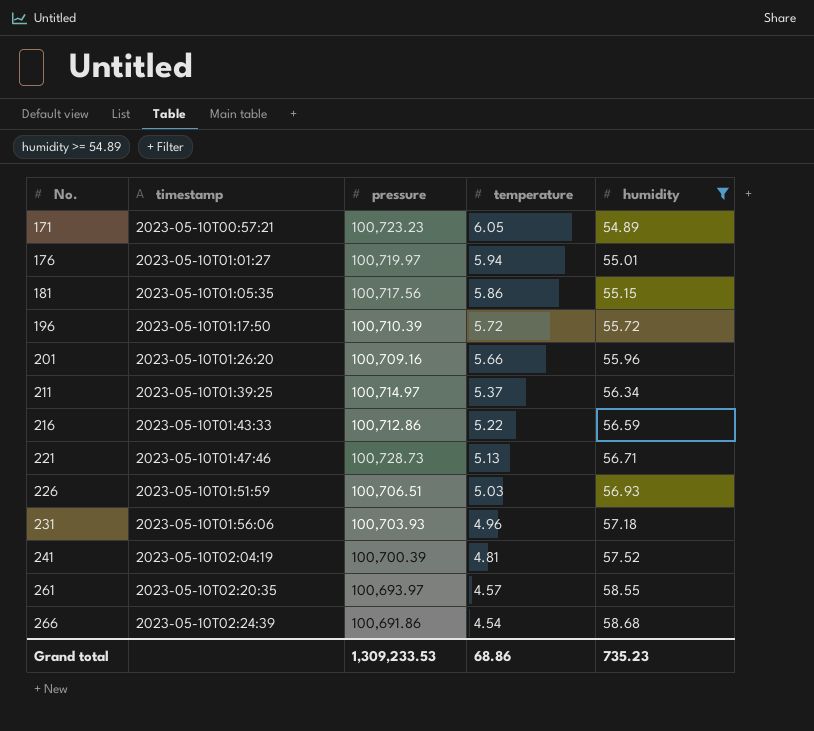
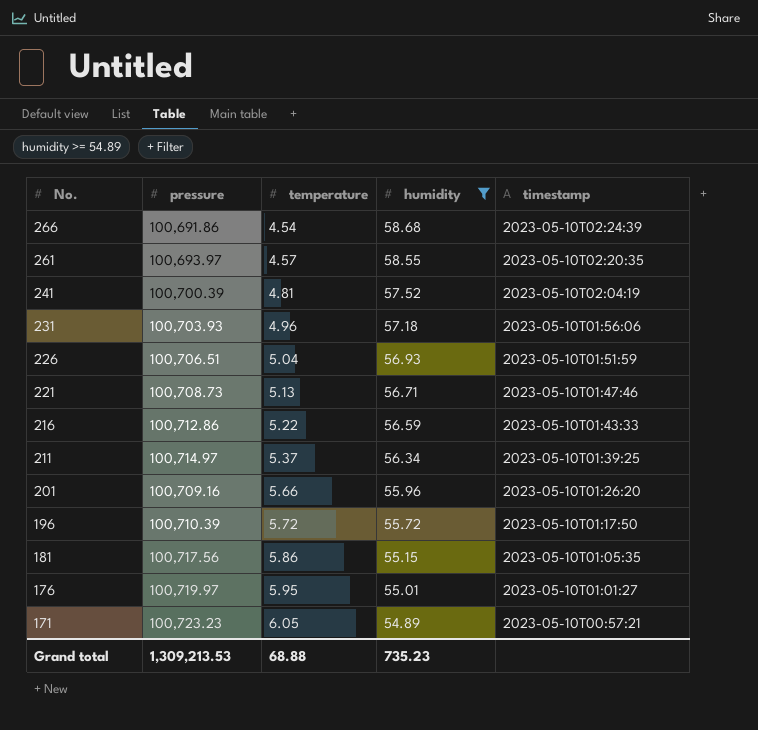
row order: No. ascending -> No. descending
column timestamp | position: 2 -> 5
226 | temperature: 5.03 -> 5.04
221 | pressure: 100,728.73 -> 100,708.73
176 | temperature: 5.94 -> 5.95
Grand total | pressure: 1,309,233.53 -> 1,309,213.53
Grand total | temperature: 68.86 -> 68.88

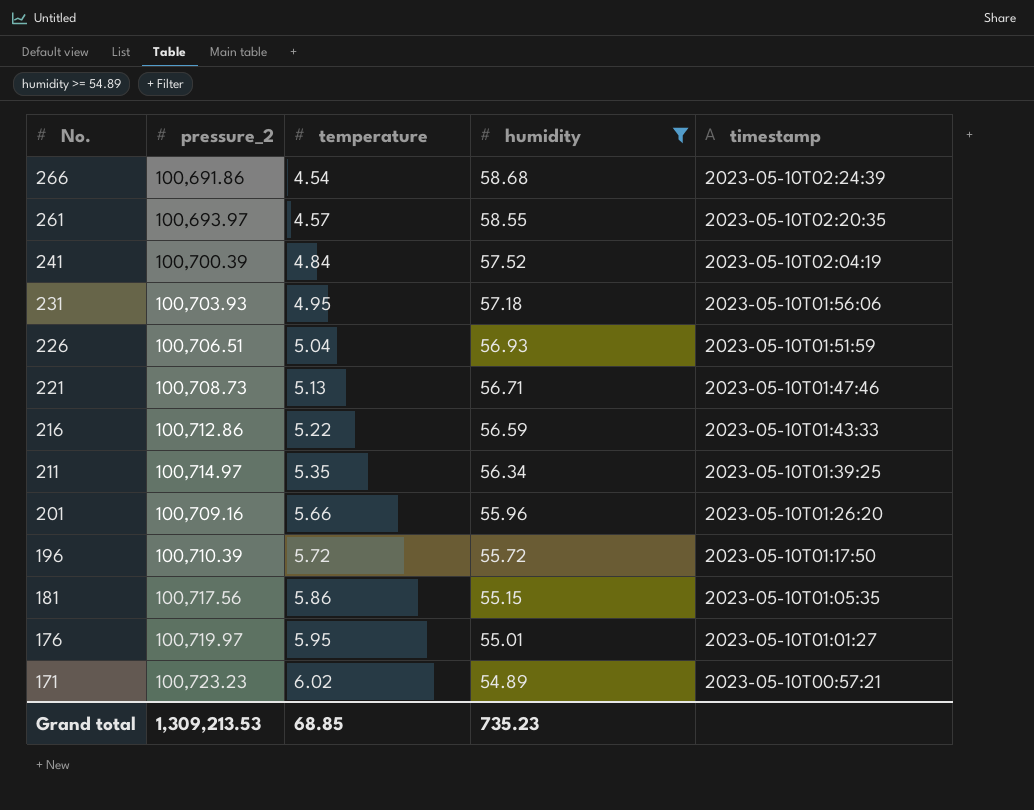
column name: pressure -> pressure_2
241 | temperature: 4.81 -> 4.84
231 | temperature: 4.96 -> 4.95
211 | temperature: 5.37 -> 5.35
171 | temperature: 6.05 -> 6.02
Grand total | temperature: 68.88 -> 68.85

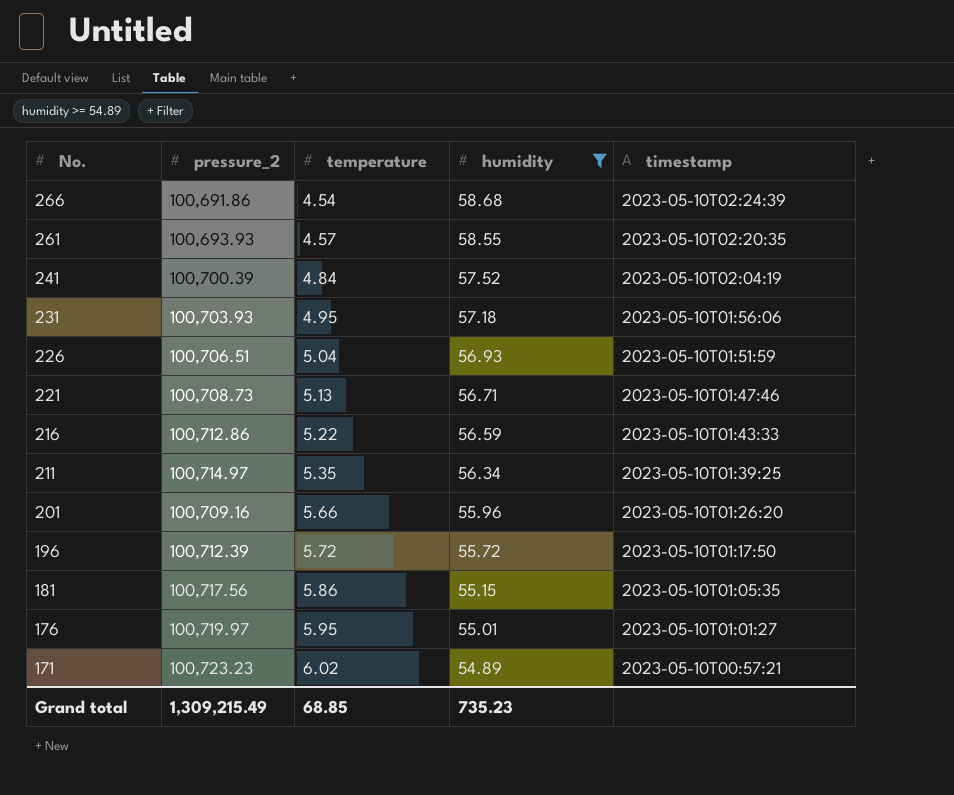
261 | pressure_2: 100,693.97 -> 100,693.93
196 | pressure_2: 100,710.39 -> 100,712.39
Grand total | pressure_2: 1,309,213.53 -> 1,309,215.49

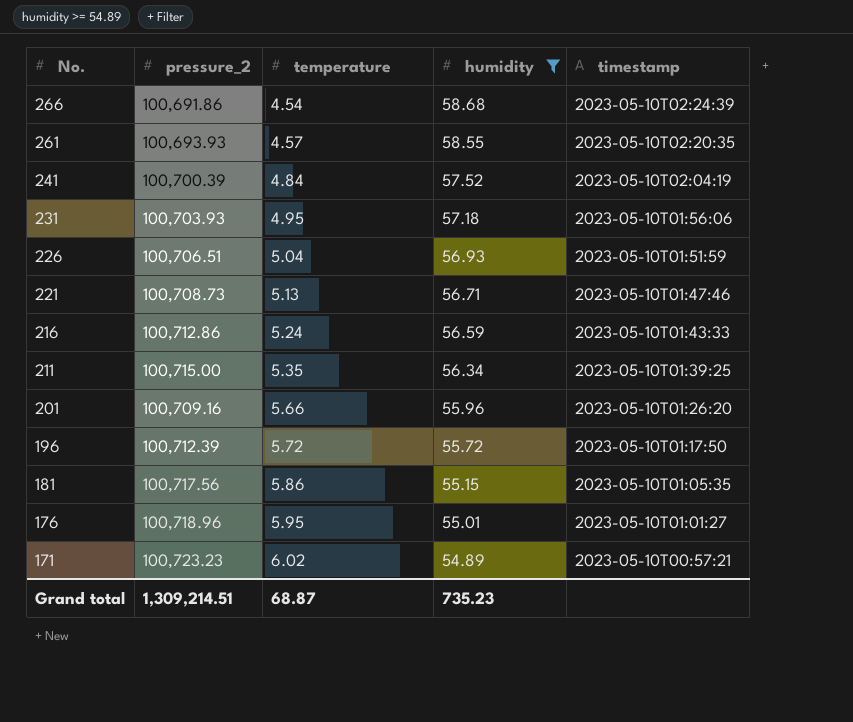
216 | temperature: 5.22 -> 5.24
211 | pressure_2: 100,714.97 -> 100,715.00
176 | pressure_2: 100,719.97 -> 100,718.96
Grand total | pressure_2: 1,309,215.49 -> 1,309,214.51
Grand total | temperature: 68.85 -> 68.87

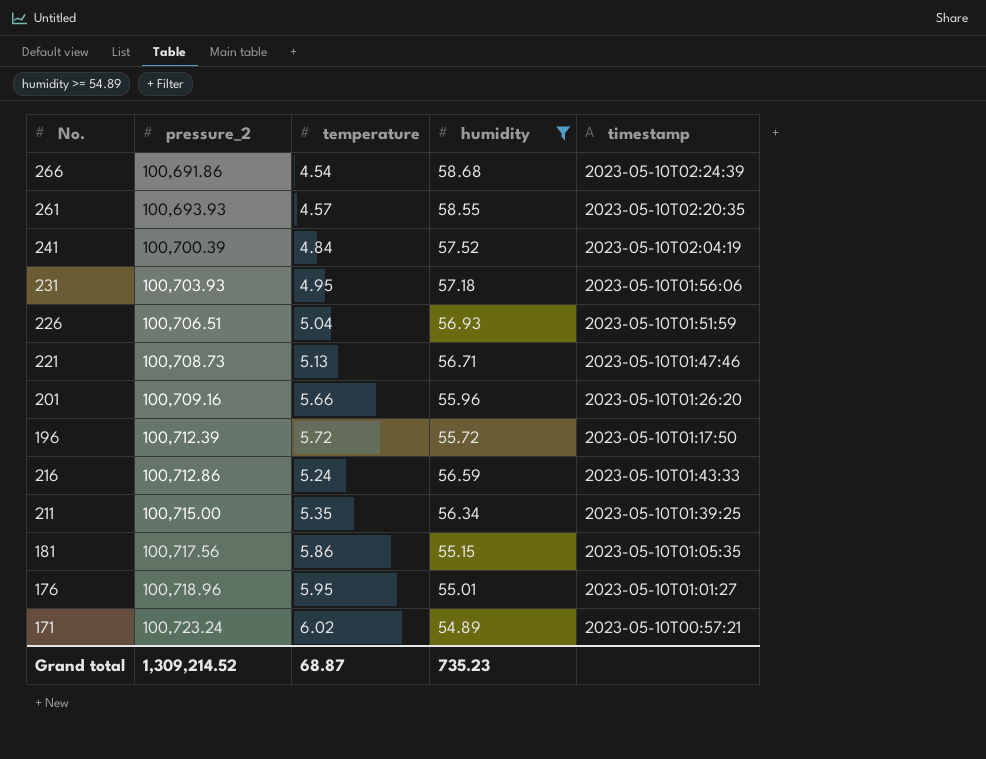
row order: No. descending -> pressure_2 ascending
171 | pressure_2: 100,723.23 -> 100,723.24
Grand total | pressure_2: 1,309,214.51 -> 1,309,214.52

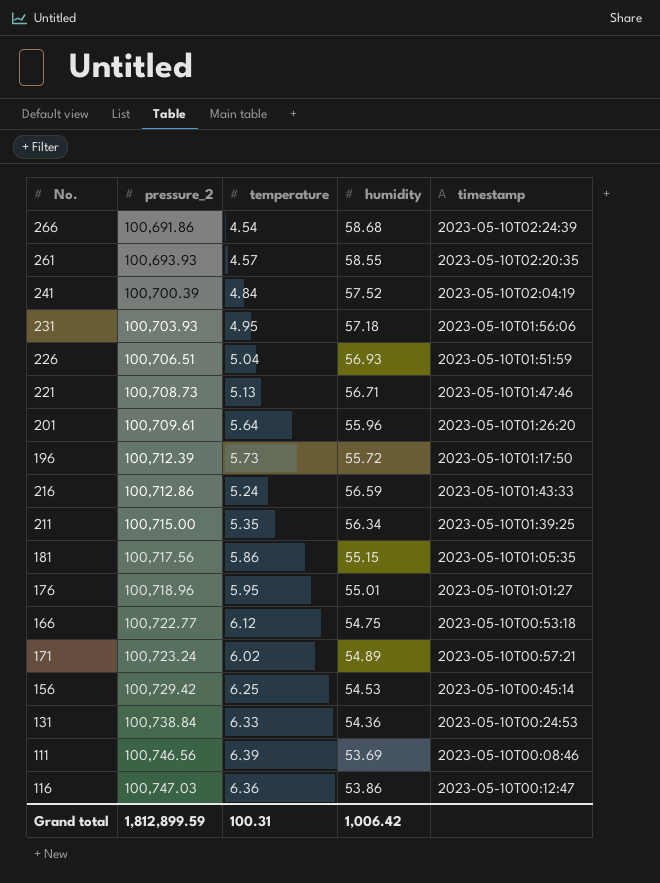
filter: humidity >= 54.89 -> none
201 | pressure_2: 100,709.16 -> 100,709.61
201 | temperature: 5.66 -> 5.64
196 | temperature: 5.72 -> 5.73
Grand total | pressure_2: 1,309,214.52 -> 1,812,899.59
Grand total | temperature: 68.87 -> 100.31
Grand total | humidity: 735.23 -> 1,006.42

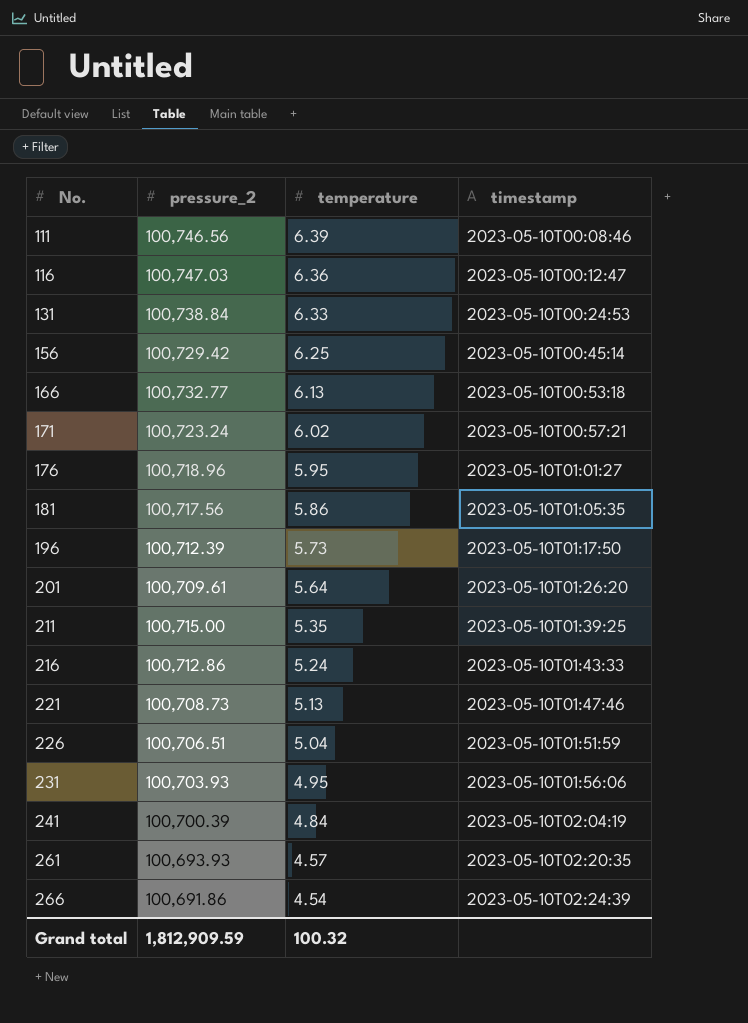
row order: pressure_2 ascending -> No. ascending
column humidity | position: 4 -> none
166 | pressure_2: 100,722.77 -> 100,732.77
166 | temperature: 6.12 -> 6.13
Grand total | pressure_2: 1,812,899.59 -> 1,812,909.59
Grand total | temperature: 100.31 -> 100.32

